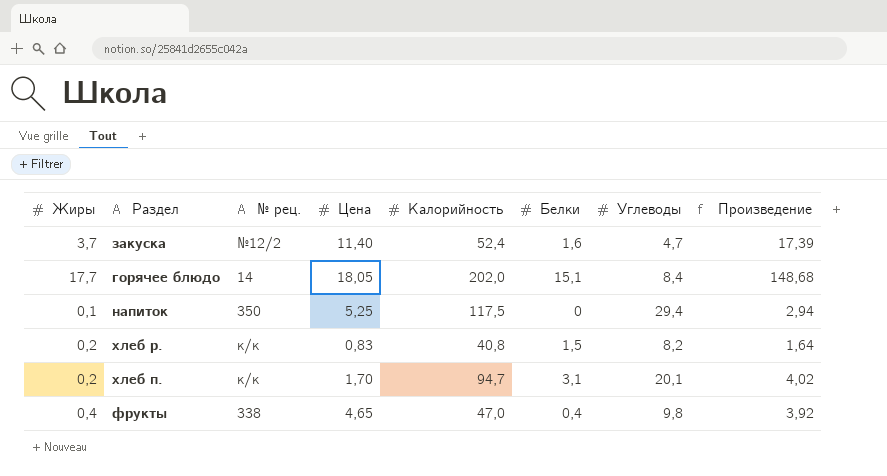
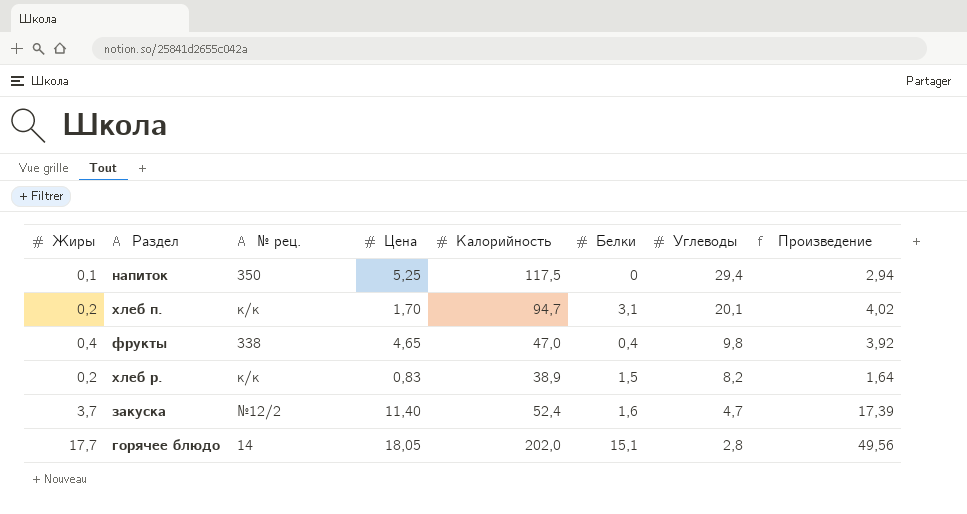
row order: none -> Углеводы descending
хлеб р. | Калорийность: 40,8 -> 38,9
горячее блюдо | Углеводы: 8,4 -> 2,8
горячее блюдо | Произведение: 148,68 -> 49,56

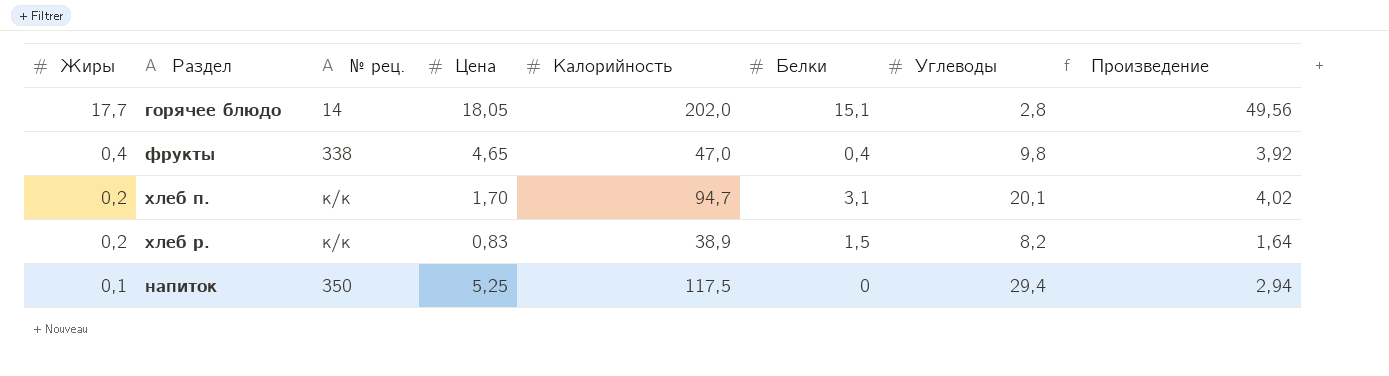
row order: Углеводы descending -> Жиры descending
row закуска: 3,7 | №12/2 | 11,40 | 52,4 | 1,6 | 4,7 | 17,39 -> none

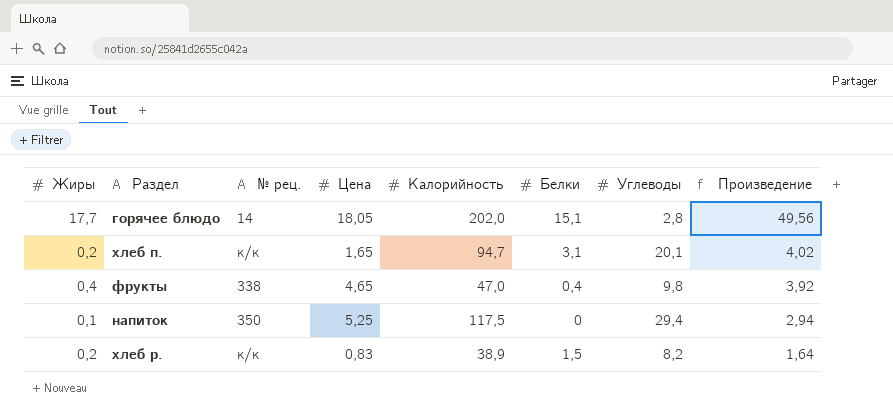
row order: Жиры descending -> Произведение descending
хлеб п. | Цена: 1,70 -> 1,65

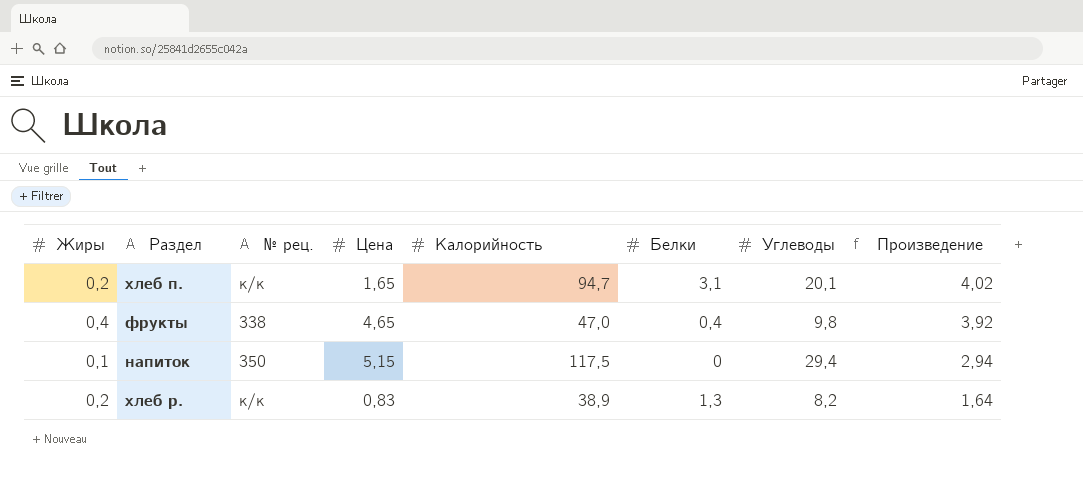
row горячее блюдо: 17,7 | 14 | 18,05 | 202,0 | 15,1 | 2,8 | 49,56 -> none
напиток | Цена: 5,25 -> 5,15
хлеб р. | Белки: 1,5 -> 1,3

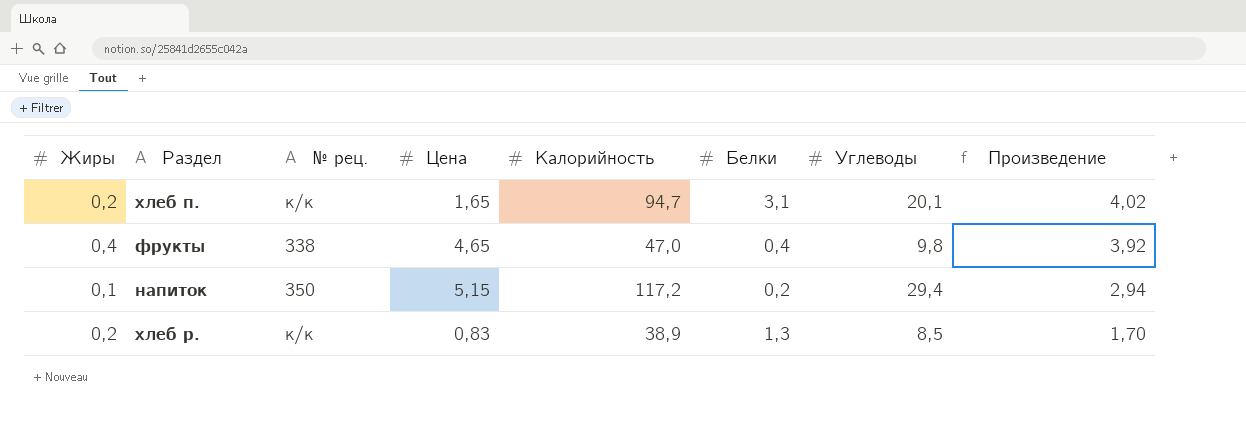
напиток | Калорийность: 117,5 -> 117,2
напиток | Белки: 0 -> 0,2
хлеб р. | Углеводы: 8,2 -> 8,5
хлеб р. | Произведение: 1,64 -> 1,70

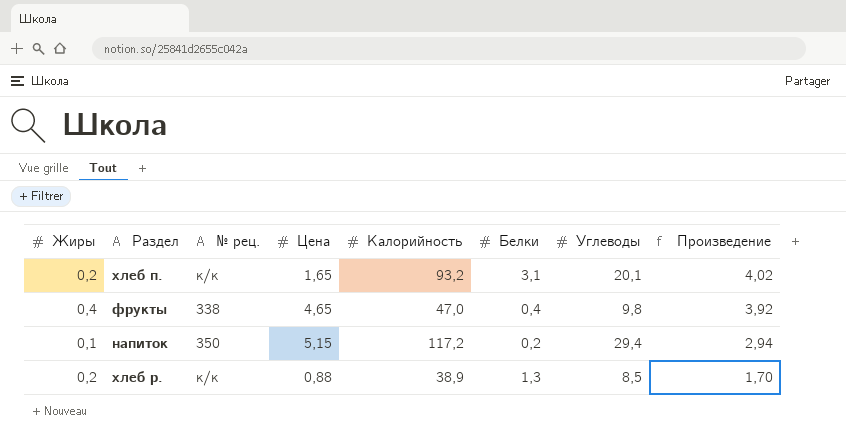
хлеб п. | Калорийность: 94,7 -> 93,2
хлеб р. | Цена: 0,83 -> 0,88

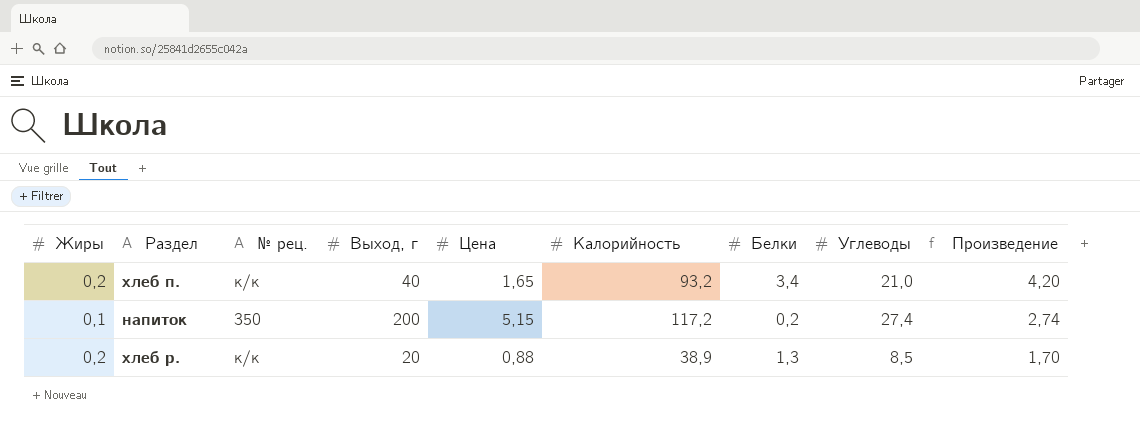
column Выход, г | position: none -> 4
row фрукты: 0,4 | 338 | 4,65 | 47,0 | 0,4 | 9,8 | 3,92 -> none
хлеб п. | Белки: 3,1 -> 3,4
хлеб п. | Углеводы: 20,1 -> 21,0
хлеб п. | Произведение: 4,02 -> 4,20
напиток | Углеводы: 29,4 -> 27,4
напиток | Произведение: 2,94 -> 2,74

